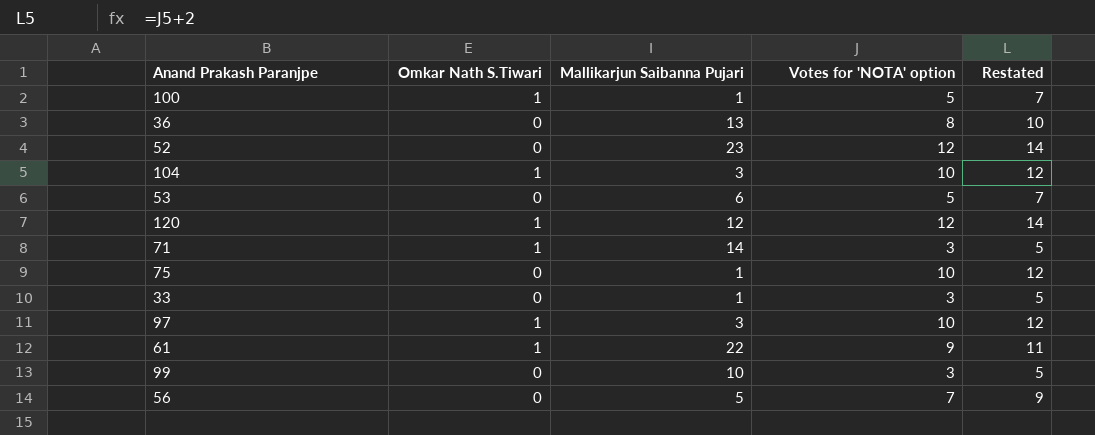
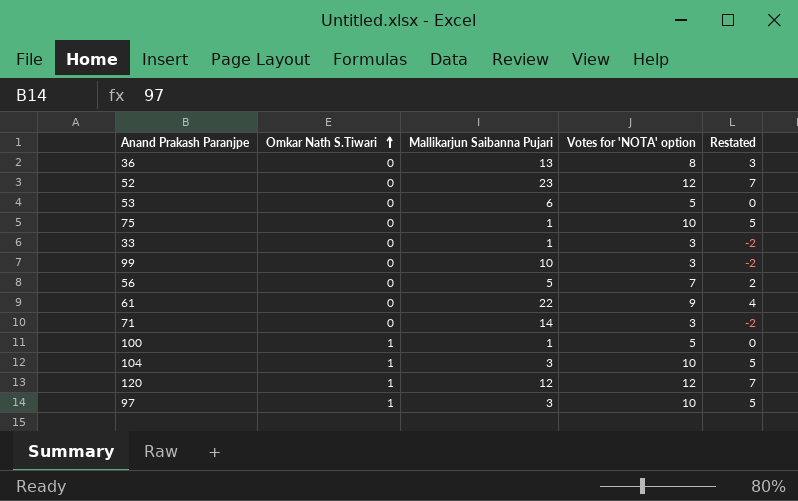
row order: none -> Omkar Nath S.Tiwari ascending
column Restated | formula: [Votes for 'NOTA' option] + 2 -> [Votes for 'NOTA' option] - 5
61 | Omkar Nath S.Tiwari: 1 -> 0
71 | Omkar Nath S.Tiwari: 1 -> 0

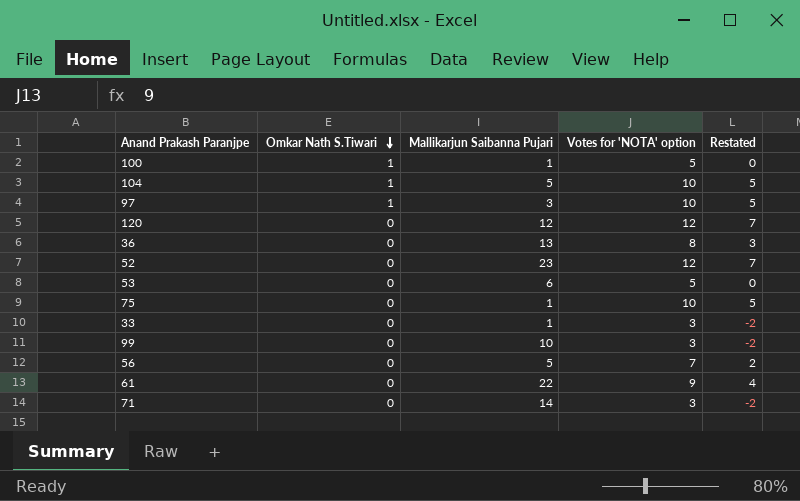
row order: Omkar Nath S.Tiwari ascending -> Omkar Nath S.Tiwari descending
104 | Mallikarjun Saibanna Pujari: 3 -> 5
120 | Omkar Nath S.Tiwari: 1 -> 0

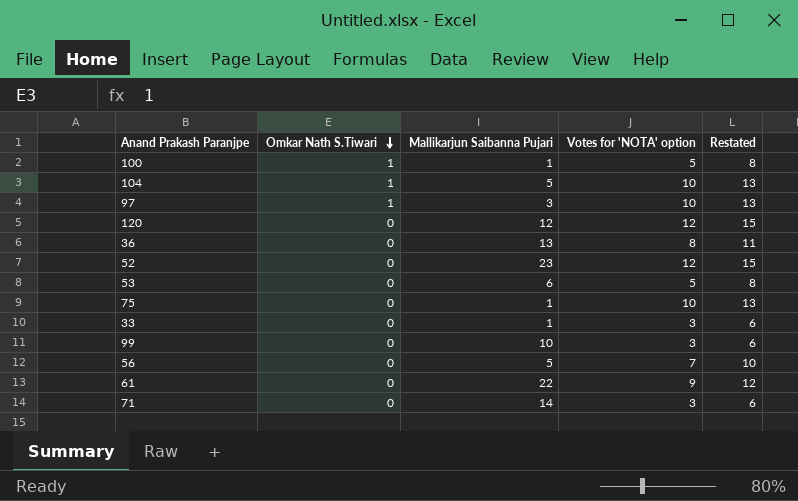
column Restated | formula: [Votes for 'NOTA' option] - 5 -> [Votes for 'NOTA' option] + 3

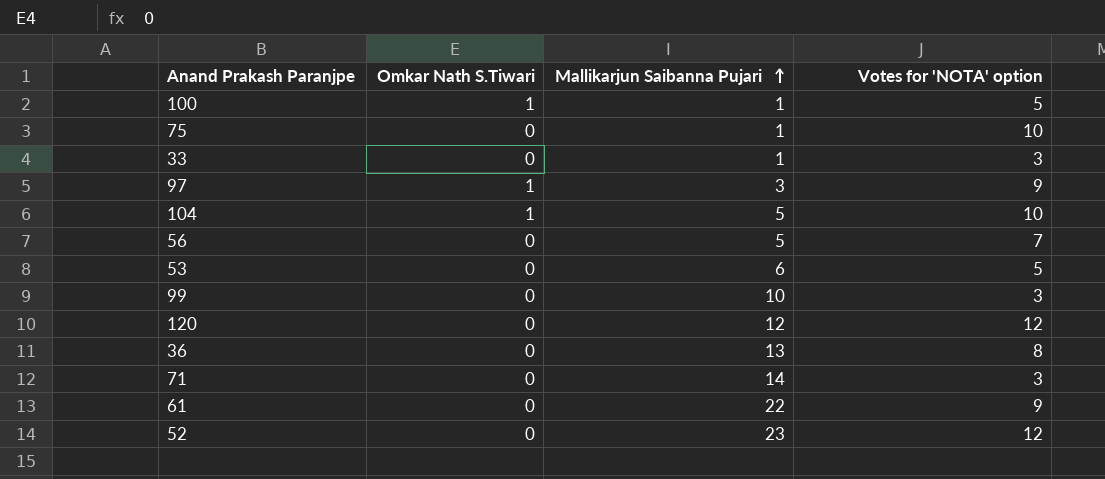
row order: Omkar Nath S.Tiwari descending -> Mallikarjun Saibanna Pujari ascending
column Restated | formula: [Votes for 'NOTA' option] + 3 -> none
97 | Votes for 'NOTA' option: 10 -> 9

